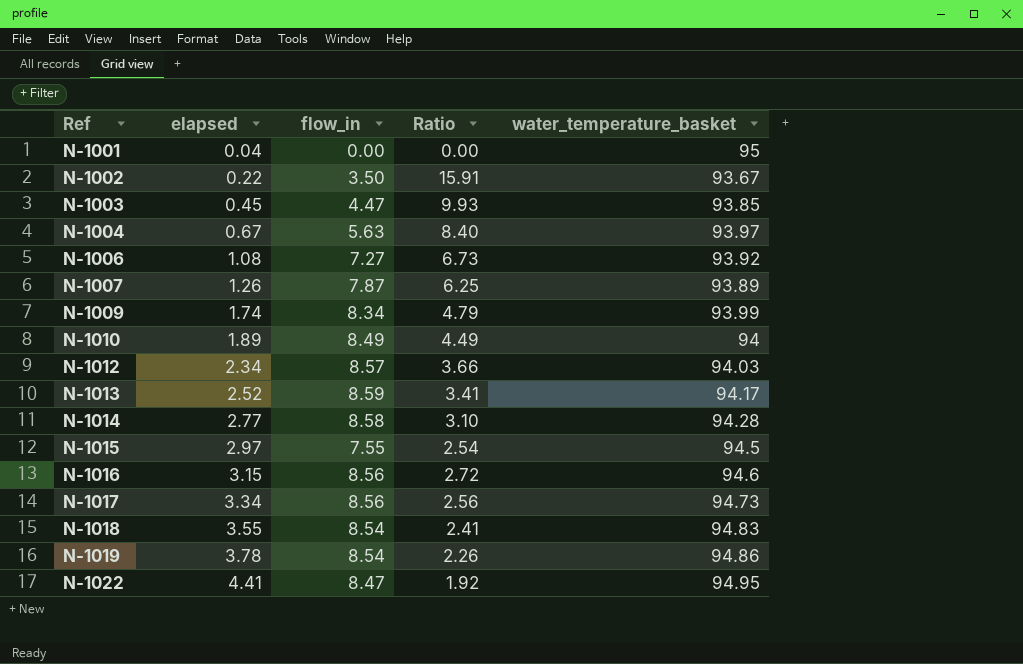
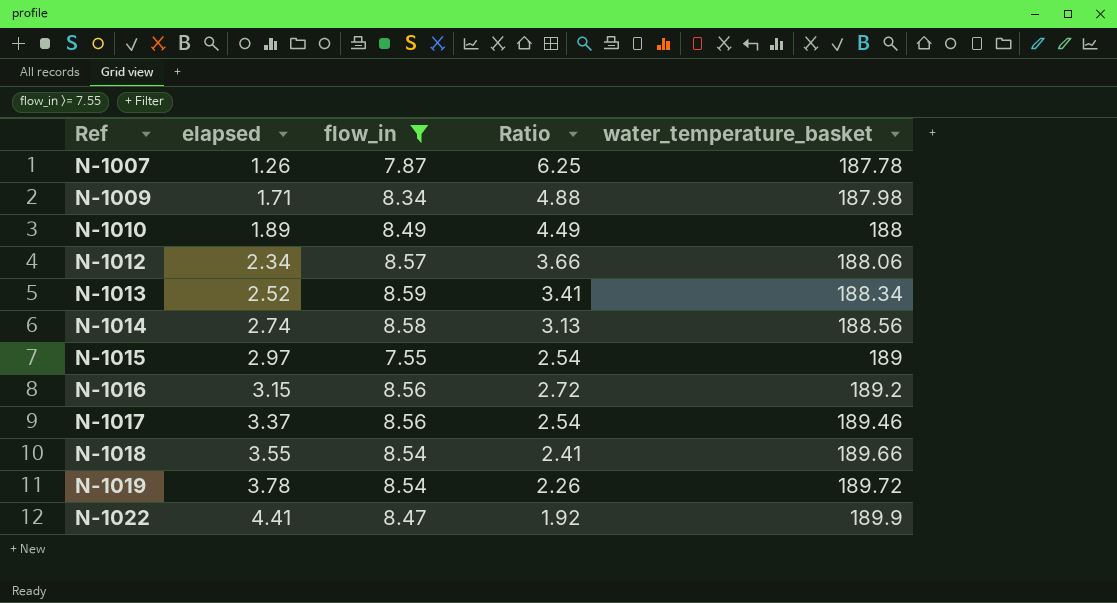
filter: none -> flow_in >= 7.55
N-1007 | water_temperature_basket: 93.89 -> 187.78
N-1009 | elapsed: 1.74 -> 1.71
N-1009 | Ratio: 4.79 -> 4.88
N-1009 | water_temperature_basket: 93.99 -> 187.98
N-1010 | water_temperature_basket: 94 -> 188
N-1012 | water_temperature_basket: 94.03 -> 188.06
N-1013 | water_temperature_basket: 94.17 -> 188.34
N-1014 | elapsed: 2.77 -> 2.74
N-1014 | Ratio: 3.10 -> 3.13
N-1014 | water_temperature_basket: 94.28 -> 188.56
N-1015 | water_temperature_basket: 94.5 -> 189
N-1016 | water_temperature_basket: 94.6 -> 189.2
N-1017 | elapsed: 3.34 -> 3.37
N-1017 | Ratio: 2.56 -> 2.54
N-1017 | water_temperature_basket: 94.73 -> 189.46
N-1018 | water_temperature_basket: 94.83 -> 189.66
N-1019 | water_temperature_basket: 94.86 -> 189.72
N-1022 | water_temperature_basket: 94.95 -> 189.9

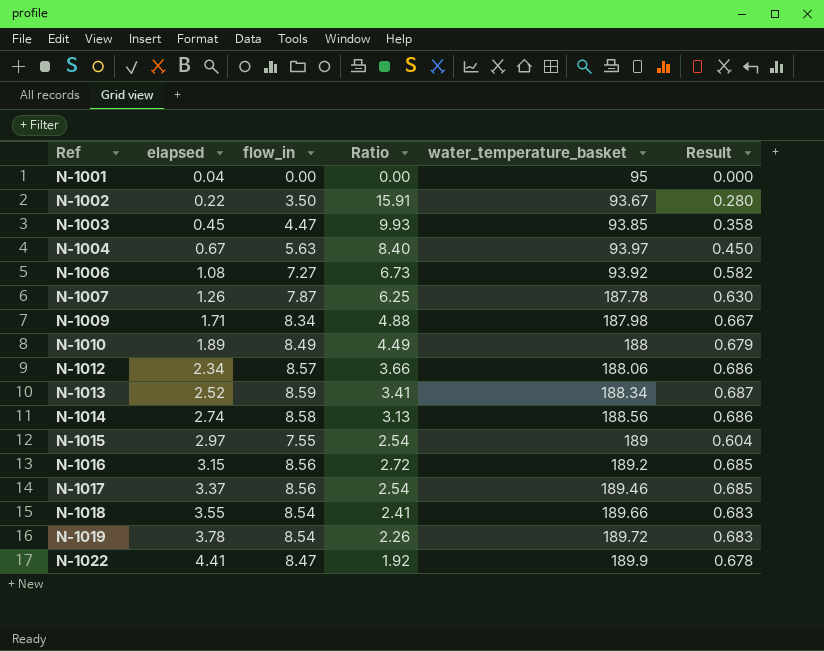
filter: flow_in >= 7.55 -> none
column Result | formula: none -> [flow_in] * 0.08

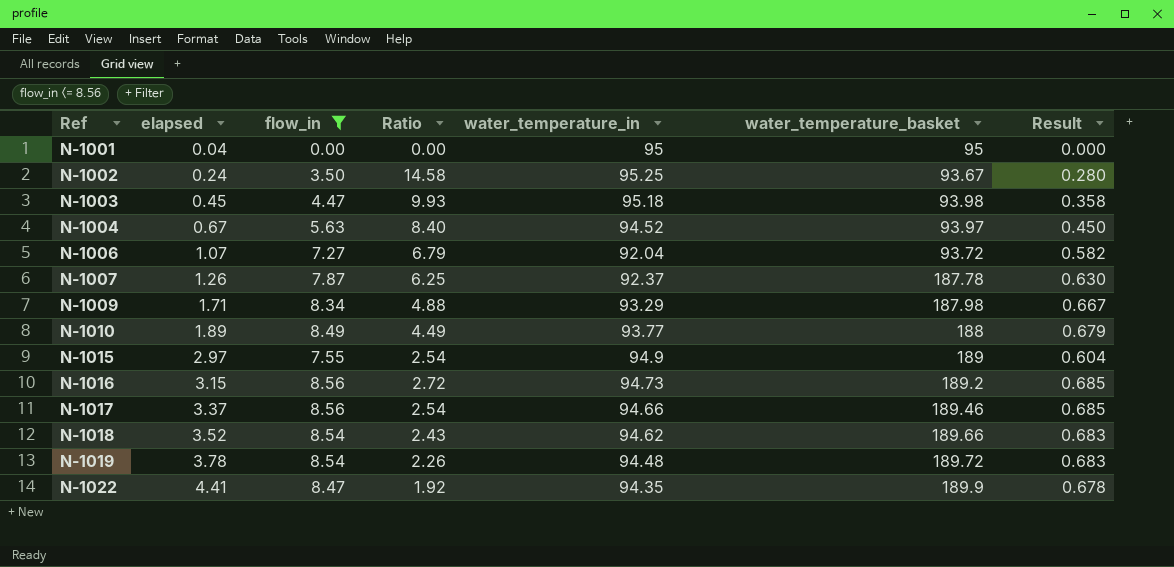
filter: none -> flow_in <= 8.56
column water_temperature_in | position: none -> 5
N-1002 | elapsed: 0.22 -> 0.24
N-1002 | Ratio: 15.91 -> 14.58
N-1003 | water_temperature_basket: 93.85 -> 93.98
N-1006 | elapsed: 1.08 -> 1.07
N-1006 | Ratio: 6.73 -> 6.79
N-1006 | water_temperature_basket: 93.92 -> 93.72
N-1018 | elapsed: 3.55 -> 3.52
N-1018 | Ratio: 2.41 -> 2.43

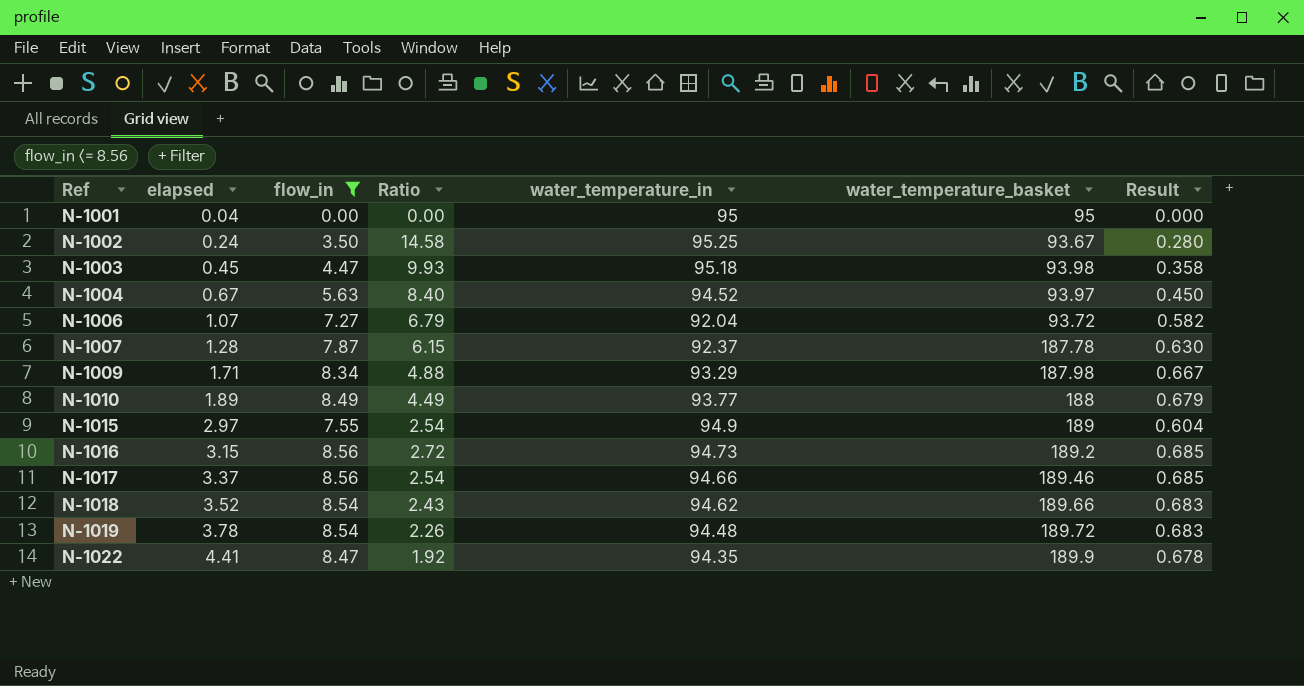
N-1007 | elapsed: 1.26 -> 1.28
N-1007 | Ratio: 6.25 -> 6.15

